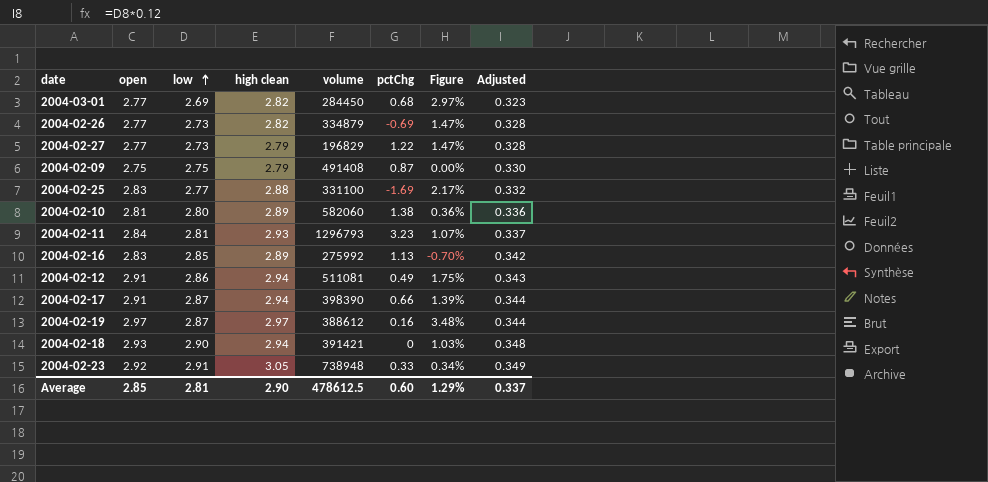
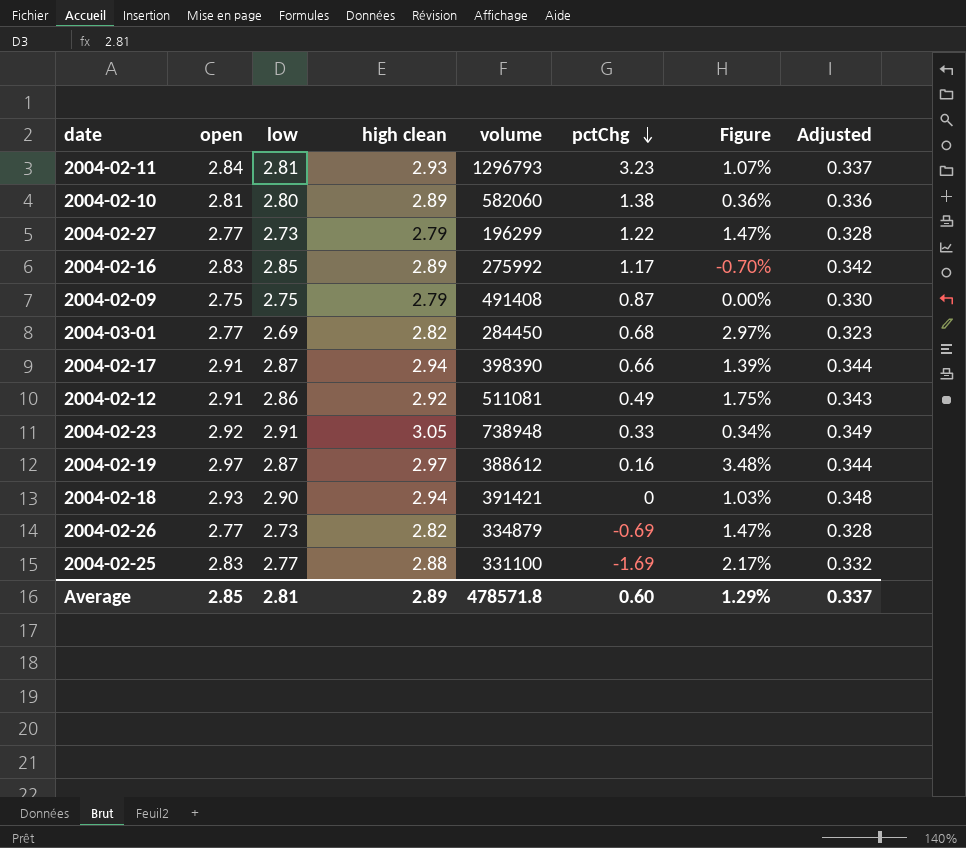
row order: low ascending -> pctChg descending
2004-02-27 | volume: 196829 -> 196299
2004-02-16 | pctChg: 1.13 -> 1.17
2004-02-12 | high clean: 2.94 -> 2.92
Average | high clean: 2.90 -> 2.89
Average | volume: 478612.5 -> 478571.8

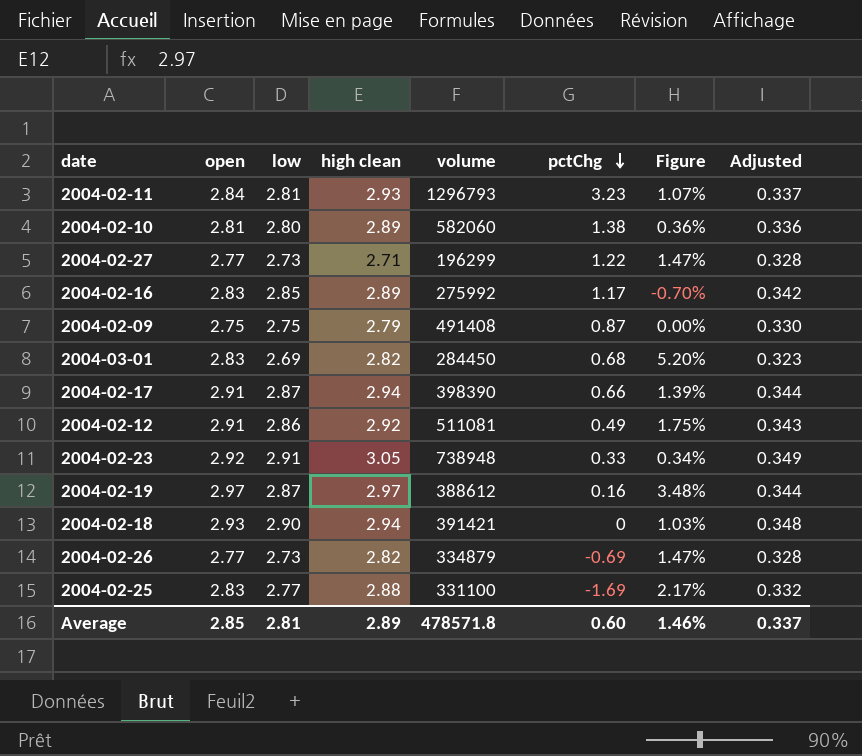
2004-02-27 | high clean: 2.79 -> 2.71
2004-03-01 | open: 2.77 -> 2.83
2004-03-01 | Figure: 2.97% -> 5.20%
Average | Figure: 1.29% -> 1.46%

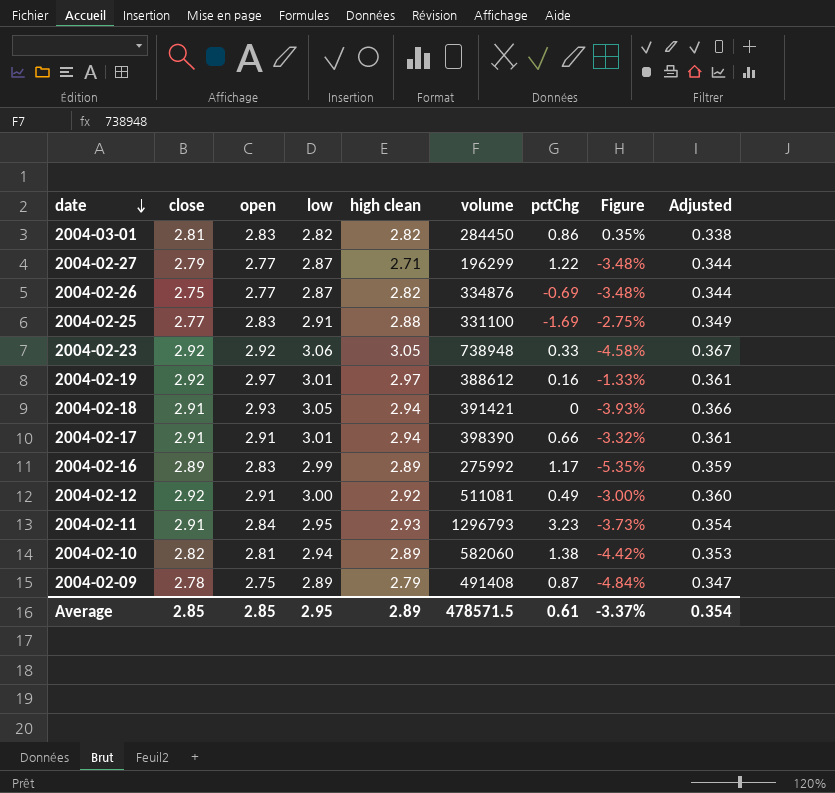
row order: pctChg descending -> date descending
column close | position: none -> 2
2004-03-01 | low: 2.69 -> 2.82
2004-03-01 | pctChg: 0.68 -> 0.86
2004-03-01 | Figure: 5.20% -> 0.35%
2004-03-01 | Adjusted: 0.323 -> 0.338
2004-02-27 | low: 2.73 -> 2.87
2004-02-27 | Figure: 1.47% -> -3.48%
2004-02-27 | Adjusted: 0.328 -> 0.344
2004-02-26 | low: 2.73 -> 2.87
2004-02-26 | volume: 334879 -> 334876
2004-02-26 | Figure: 1.47% -> -3.48%
2004-02-26 | Adjusted: 0.328 -> 0.344
2004-02-25 | low: 2.77 -> 2.91
2004-02-25 | Figure: 2.17% -> -2.75%
2004-02-25 | Adjusted: 0.332 -> 0.349
2004-02-23 | low: 2.91 -> 3.06
2004-02-23 | Figure: 0.34% -> -4.58%
2004-02-23 | Adjusted: 0.349 -> 0.367
2004-02-19 | low: 2.87 -> 3.01
2004-02-19 | Figure: 3.48% -> -1.33%
2004-02-19 | Adjusted: 0.344 -> 0.361
2004-02-18 | low: 2.90 -> 3.05
2004-02-18 | Figure: 1.03% -> -3.93%
2004-02-18 | Adjusted: 0.348 -> 0.366
2004-02-17 | low: 2.87 -> 3.01
2004-02-17 | Figure: 1.39% -> -3.32%
2004-02-17 | Adjusted: 0.344 -> 0.361
2004-02-16 | low: 2.85 -> 2.99
2004-02-16 | Figure: -0.70% -> -5.35%
2004-02-16 | Adjusted: 0.342 -> 0.359
2004-02-12 | low: 2.86 -> 3.00
2004-02-12 | Figure: 1.75% -> -3.00%
2004-02-12 | Adjusted: 0.343 -> 0.360
2004-02-11 | low: 2.81 -> 2.95
2004-02-11 | Figure: 1.07% -> -3.73%
2004-02-11 | Adjusted: 0.337 -> 0.354
2004-02-10 | low: 2.80 -> 2.94
2004-02-10 | Figure: 0.36% -> -4.42%
2004-02-10 | Adjusted: 0.336 -> 0.353
2004-02-09 | low: 2.75 -> 2.89
2004-02-09 | Figure: 0.00% -> -4.84%
2004-02-09 | Adjusted: 0.330 -> 0.347
Average | low: 2.81 -> 2.95
Average | volume: 478571.8 -> 478571.5
Average | pctChg: 0.60 -> 0.61
Average | Figure: 1.46% -> -3.37%
Average | Adjusted: 0.337 -> 0.354

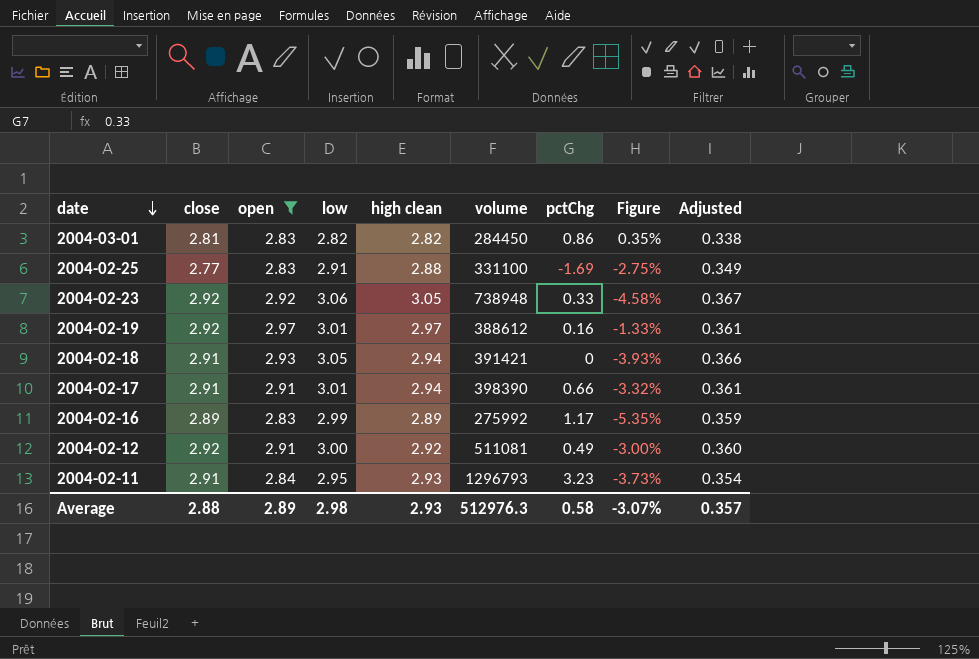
filter: none -> open >= 2.83
Average | close: 2.85 -> 2.88
Average | open: 2.85 -> 2.89
Average | low: 2.95 -> 2.98
Average | high clean: 2.89 -> 2.93
Average | volume: 478571.5 -> 512976.3
Average | pctChg: 0.61 -> 0.58
Average | Figure: -3.37% -> -3.07%
Average | Adjusted: 0.354 -> 0.357

